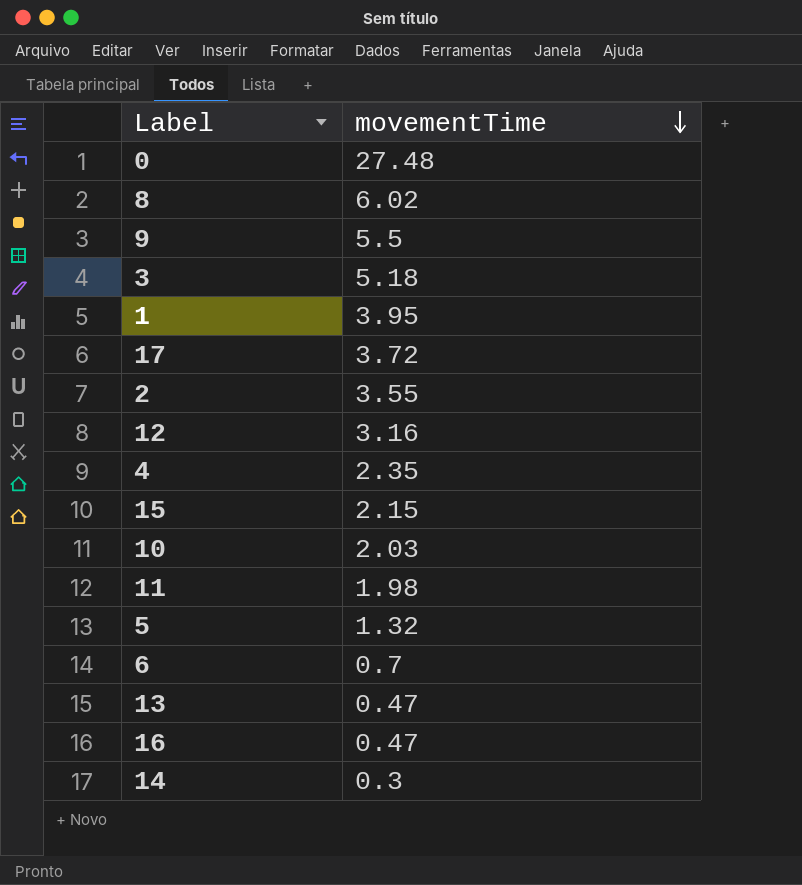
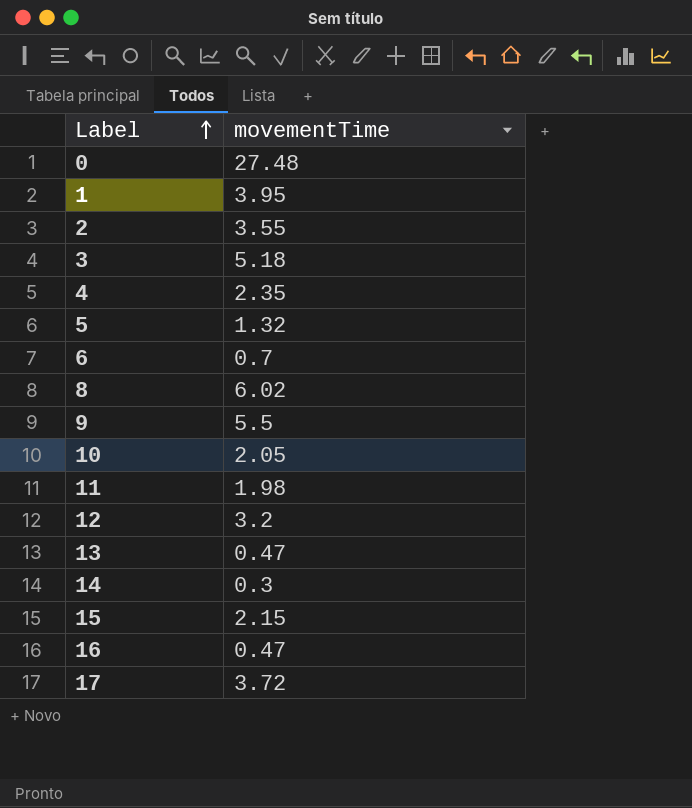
row order: movementTime descending -> Label ascending
10 | movementTime: 2.03 -> 2.05
12 | movementTime: 3.16 -> 3.2

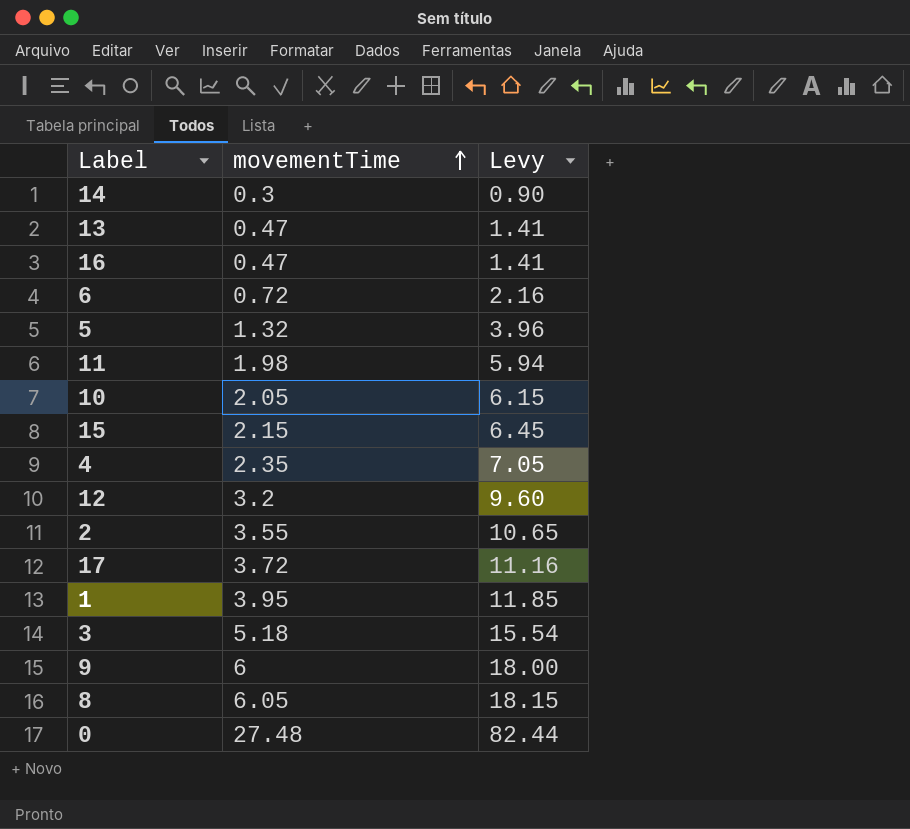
row order: Label ascending -> movementTime ascending
column Levy | formula: none -> [movementTime] * 3
6 | movementTime: 0.7 -> 0.72
9 | movementTime: 5.5 -> 6
8 | movementTime: 6.02 -> 6.05

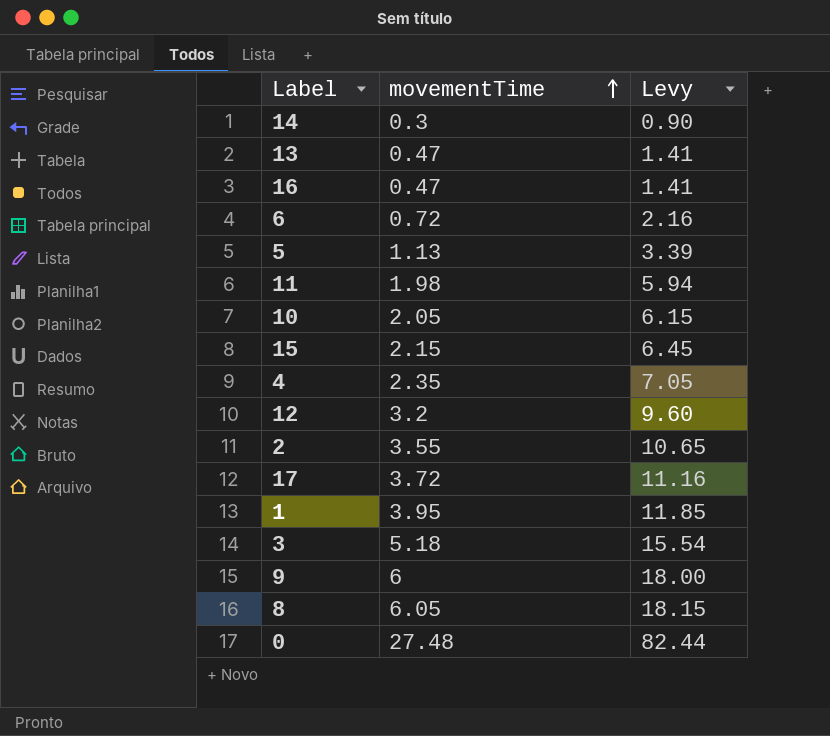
5 | movementTime: 1.32 -> 1.13
5 | Levy: 3.96 -> 3.39

